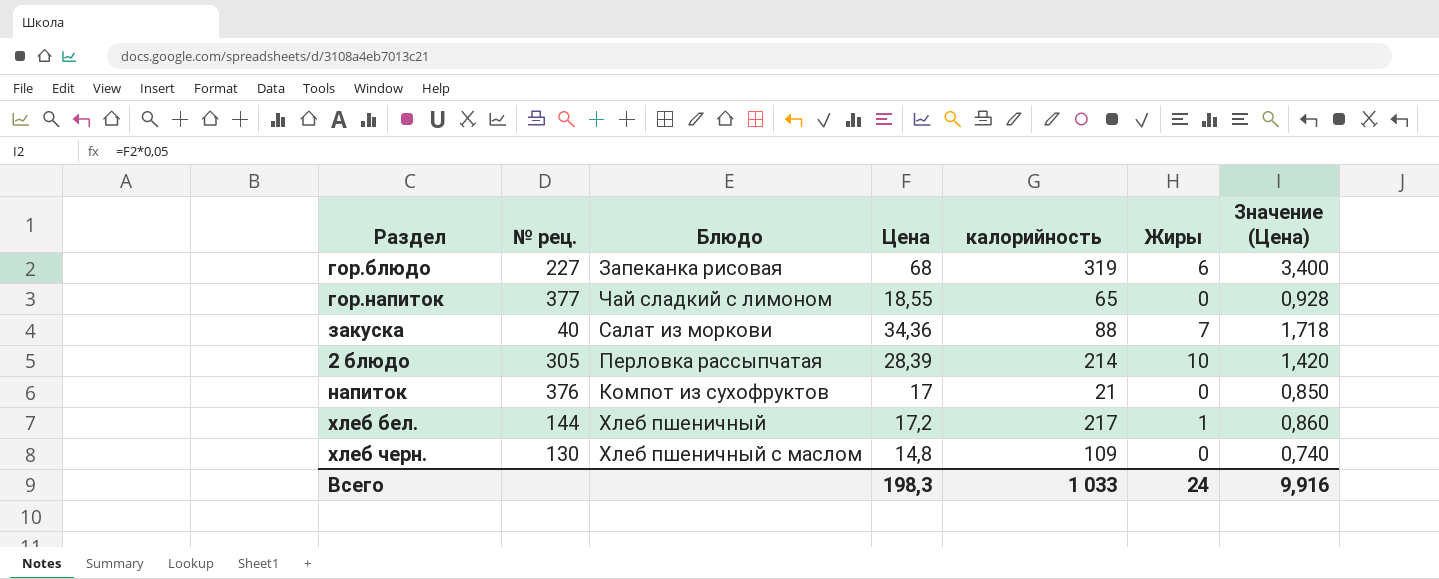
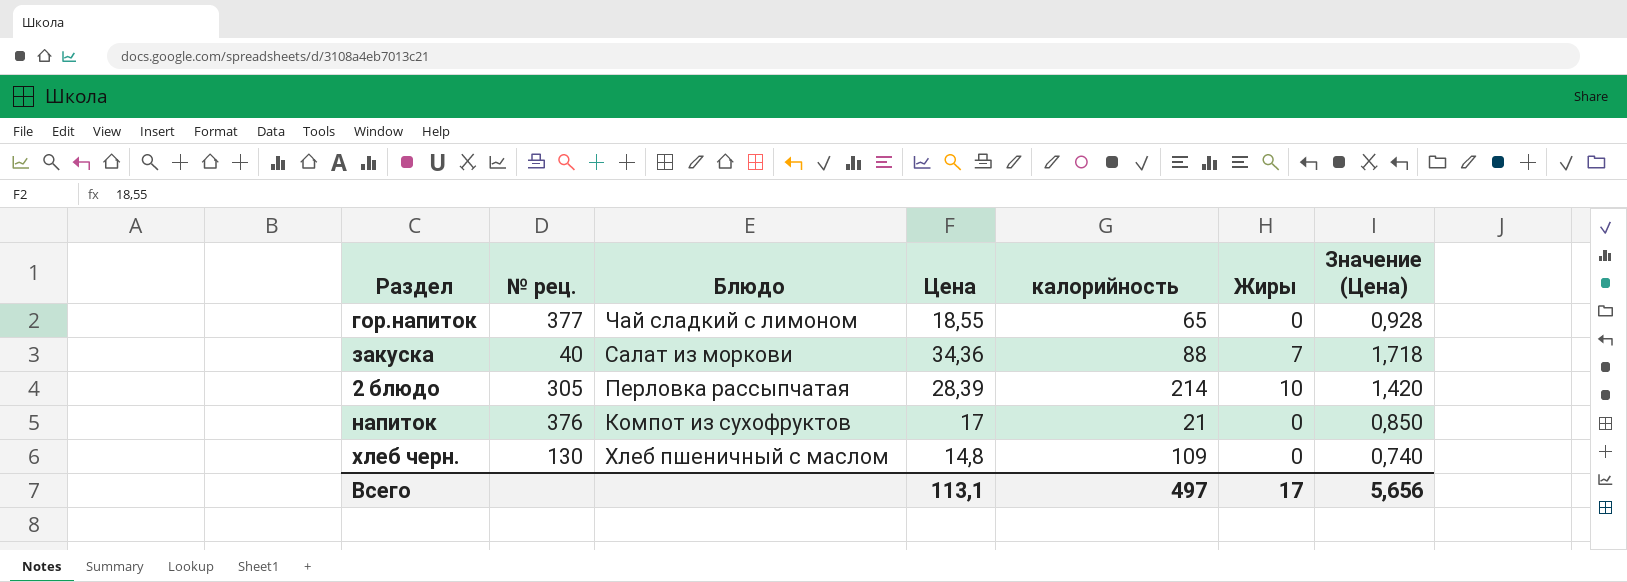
row гор.блюдо: 227 | Запеканка рисовая | 68 | 319 | 6 | 3,400 -> none
row хлеб бел.: 144 | Хлеб пшеничный | 17,2 | 217 | 1 | 0,860 -> none
Всего | Цена: 198,3 -> 113,1
Всего | калорийность: 1 033 -> 497
Всего | Жиры: 24 -> 17
Всего | Значение (Цена): 9,916 -> 5,656

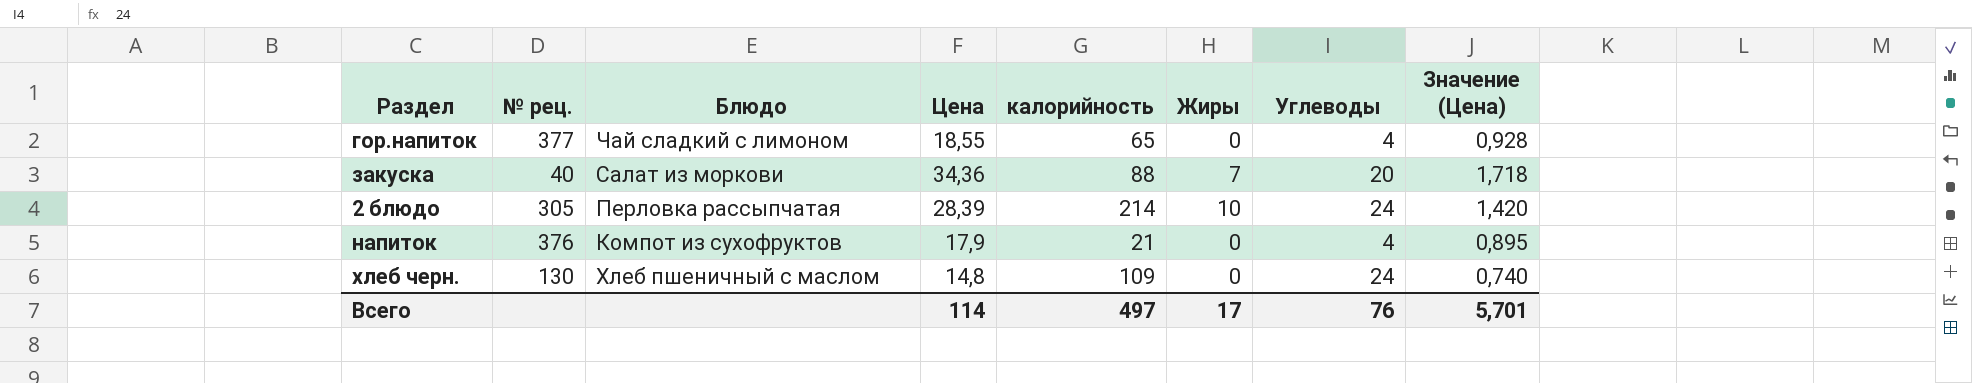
column Углеводы | position: none -> 7
напиток | Цена: 17 -> 17,9
напиток | Значение (Цена): 0,850 -> 0,895
Всего | Цена: 113,1 -> 114
Всего | Значение (Цена): 5,656 -> 5,701

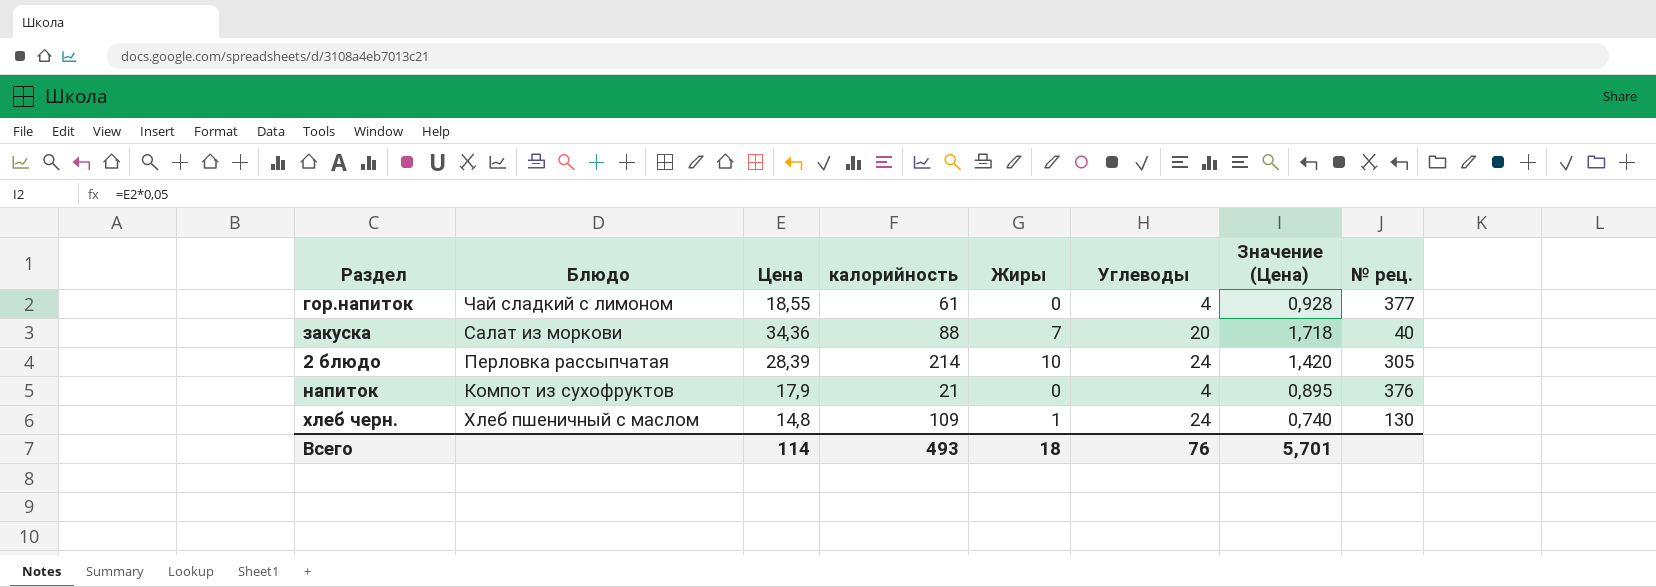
column № рец. | position: 2 -> 8
гор.напиток | калорийность: 65 -> 61
хлеб черн. | Жиры: 0 -> 1
Всего | калорийность: 497 -> 493
Всего | Жиры: 17 -> 18

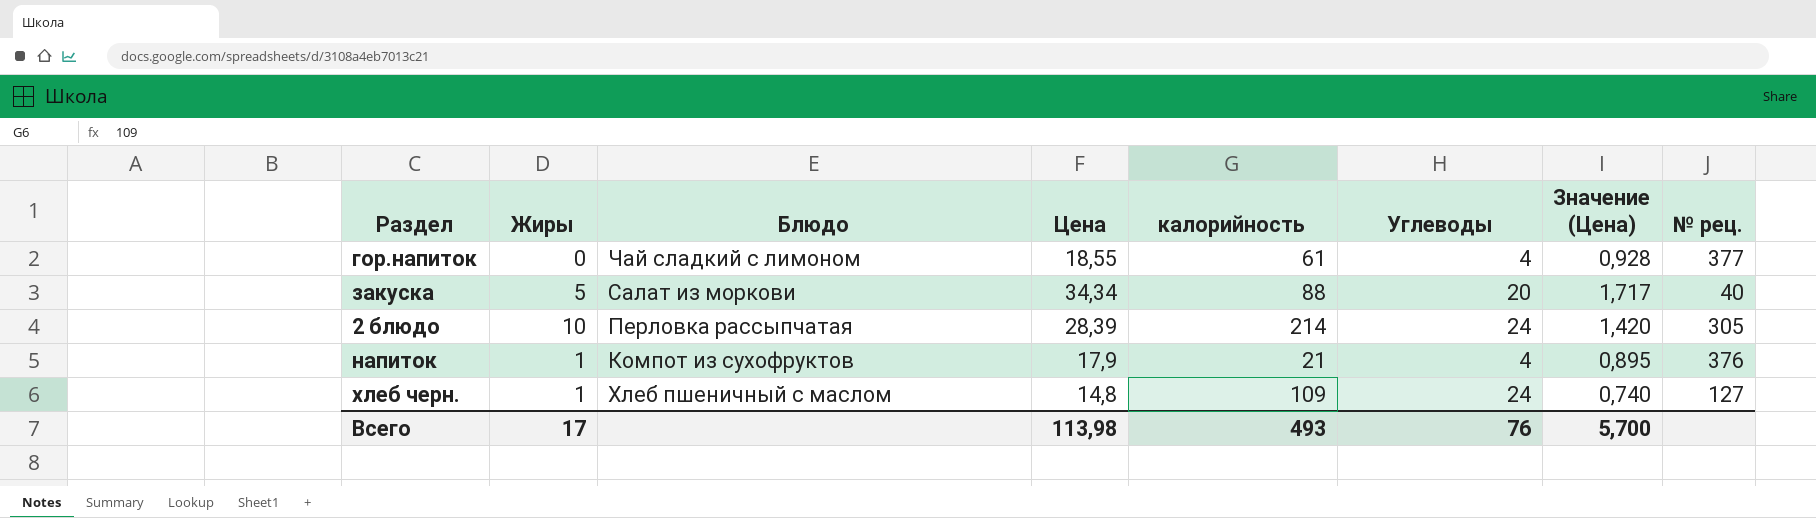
column Жиры | position: 5 -> 2
закуска | Жиры: 7 -> 5
закуска | Цена: 34,36 -> 34,34
закуска | Значение (Цена): 1,718 -> 1,717
напиток | Жиры: 0 -> 1
хлеб черн. | № рец.: 130 -> 127
Всего | Жиры: 18 -> 17
Всего | Цена: 114 -> 113,98
Всего | Значение (Цена): 5,701 -> 5,700

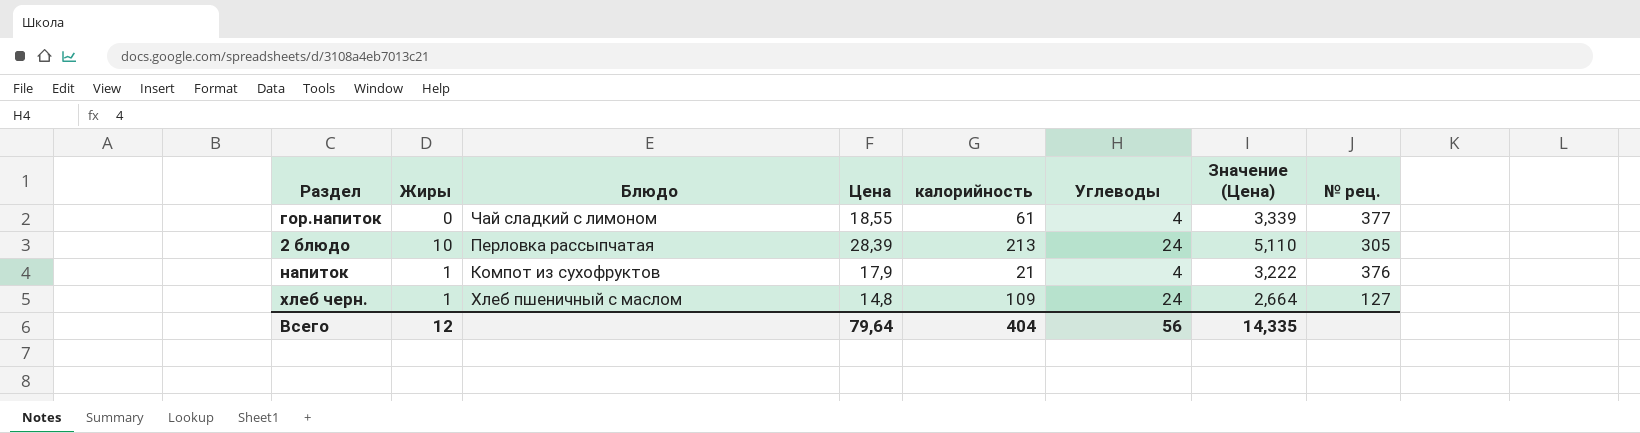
column Значение (Цена) | formula: [Цена] * 0,05 -> [Цена] * 0,18
row закуска: 5 | Салат из моркови | 34,34 | 88 | 20 | 1,717 | 40 -> none
2 блюдо | калорийность: 214 -> 213
Всего | Жиры: 17 -> 12
Всего | Цена: 113,98 -> 79,64
Всего | калорийность: 493 -> 404
Всего | Углеводы: 76 -> 56
Всего | Значение (Цена): 5,700 -> 14,335

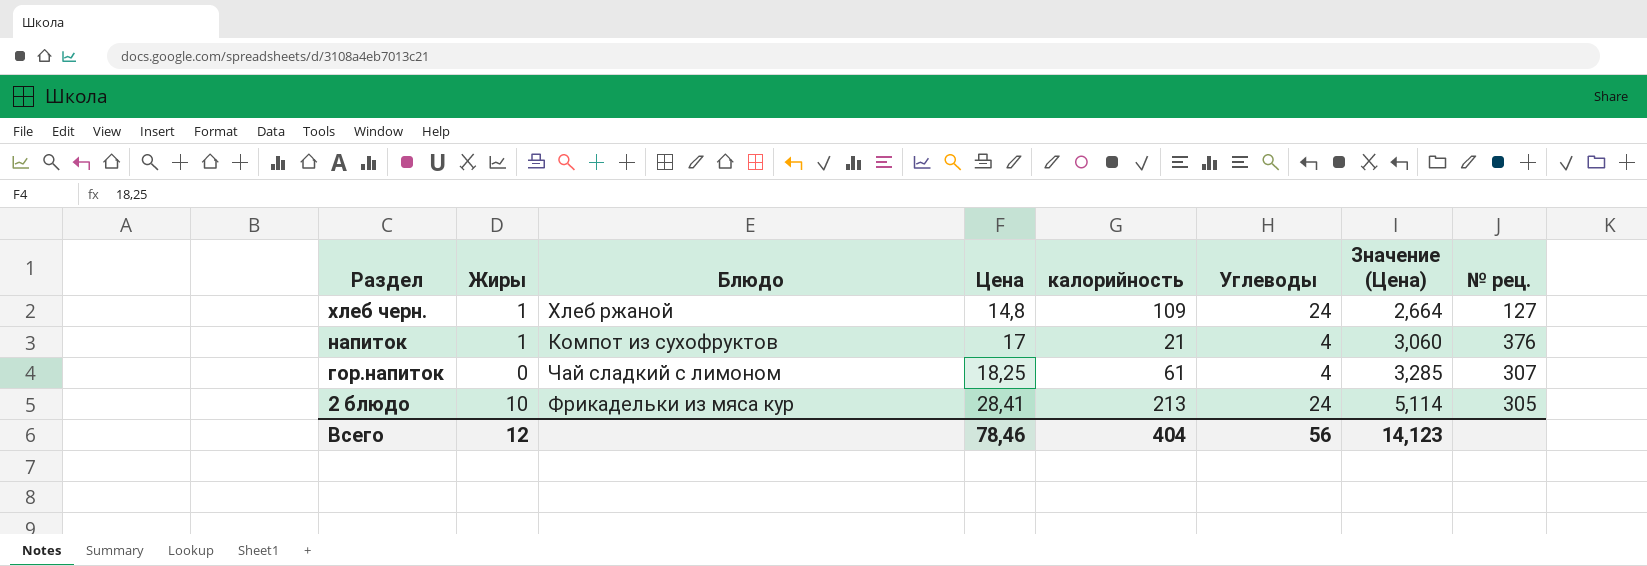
row order: none -> Раздел descending
хлеб черн. | Блюдо: Хлеб пшеничный с маслом -> Хлеб ржаной
напиток | Цена: 17,9 -> 17
напиток | Значение (Цена): 3,222 -> 3,060
гор.напиток | Цена: 18,55 -> 18,25
гор.напиток | Значение (Цена): 3,339 -> 3,285
гор.напиток | № рец.: 377 -> 307
2 блюдо | Блюдо: Перловка рассыпчатая -> Фрикадельки из мяса кур
2 блюдо | Цена: 28,39 -> 28,41
2 блюдо | Значение (Цена): 5,110 -> 5,114
Всего | Цена: 79,64 -> 78,46
Всего | Значение (Цена): 14,335 -> 14,123

